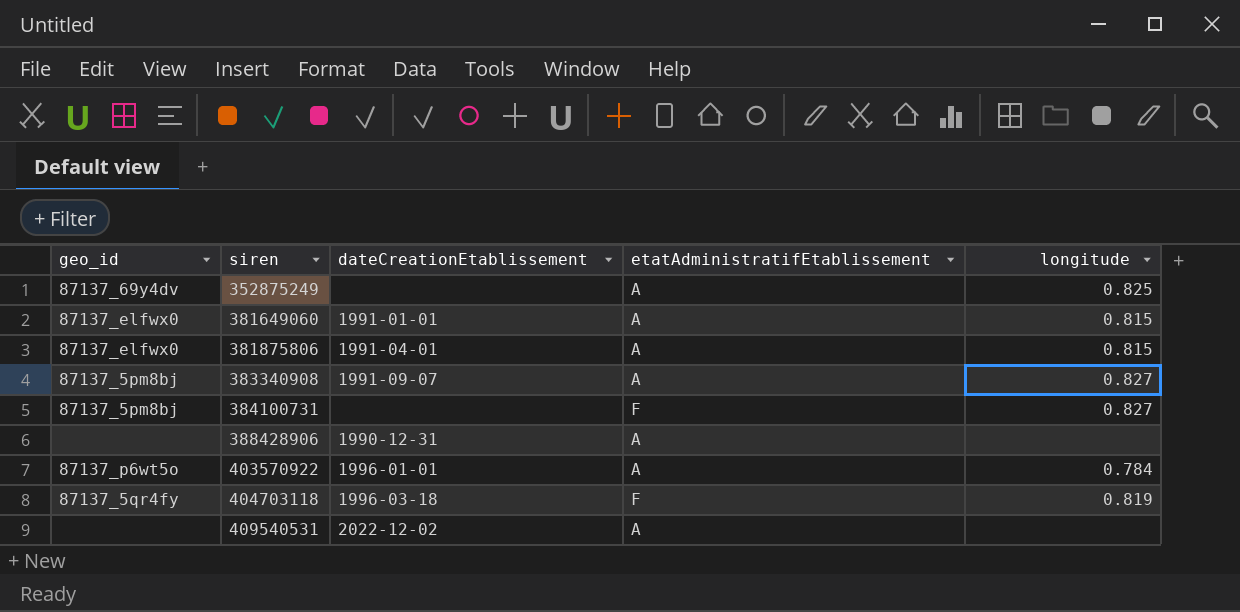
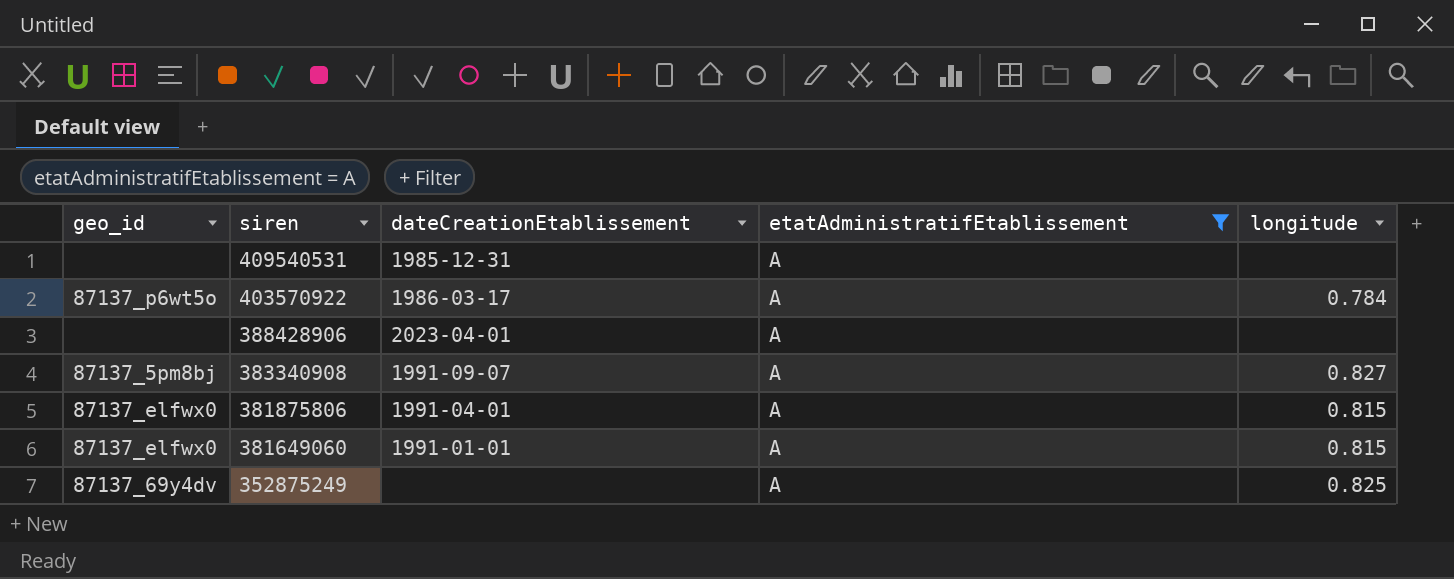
filter: none -> etatAdministratifEtablissement = A
row order: siren ascending -> siren descending
409540531 | dateCreationEtablissement: 2022-12-02 -> 1985-12-31
403570922 | dateCreationEtablissement: 1996-01-01 -> 1986-03-17
388428906 | dateCreationEtablissement: 1990-12-31 -> 2023-04-01

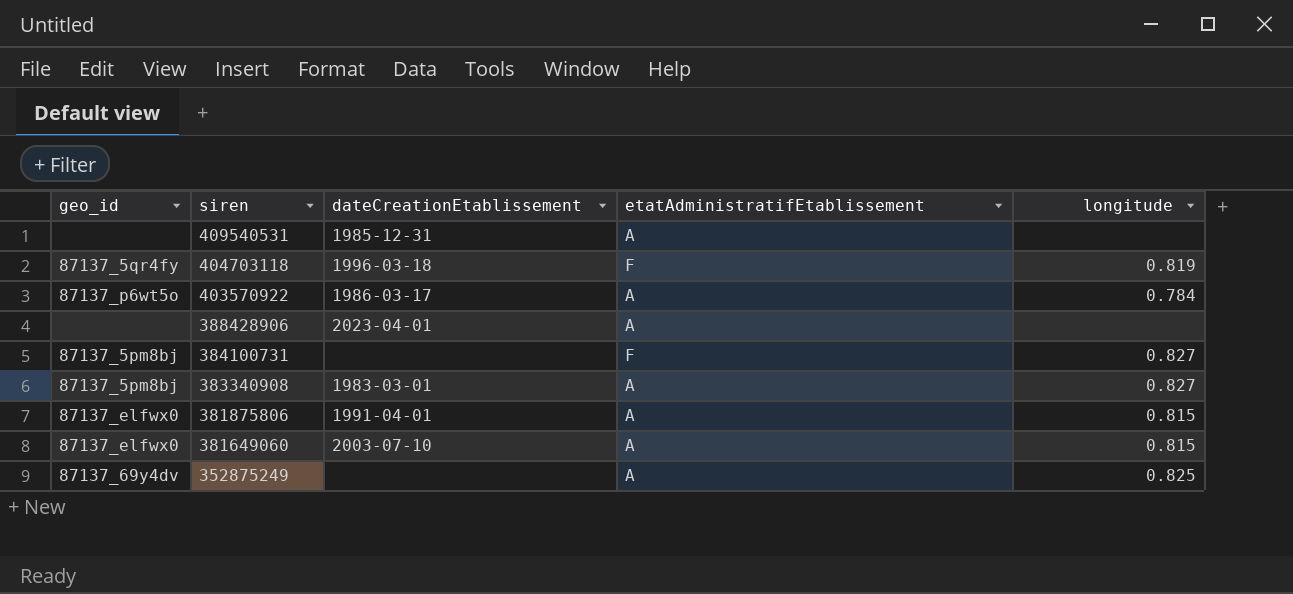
filter: etatAdministratifEtablissement = A -> none
383340908 | dateCreationEtablissement: 1991-09-07 -> 1983-03-01
381649060 | dateCreationEtablissement: 1991-01-01 -> 2003-07-10

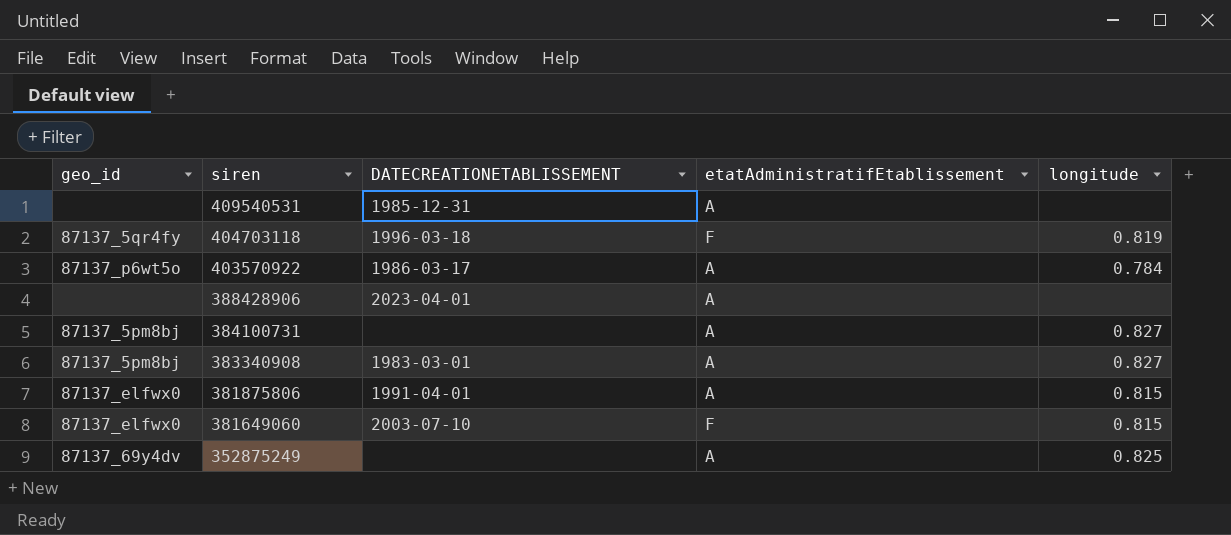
column name: dateCreationEtablissement -> DATECREATIONETABLISSEMENT
384100731 | etatAdministratifEtablissement: F -> A
381649060 | etatAdministratifEtablissement: A -> F

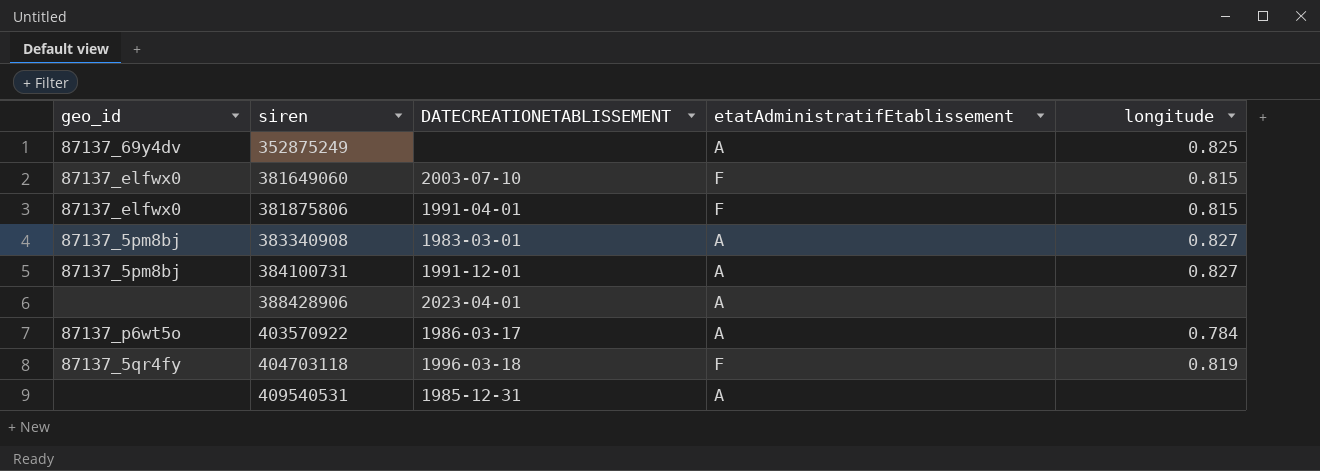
row order: siren descending -> siren ascending
381875806 | etatAdministratifEtablissement: A -> F
384100731 | DATECREATIONETABLISSEMENT: none -> 1991-12-01

